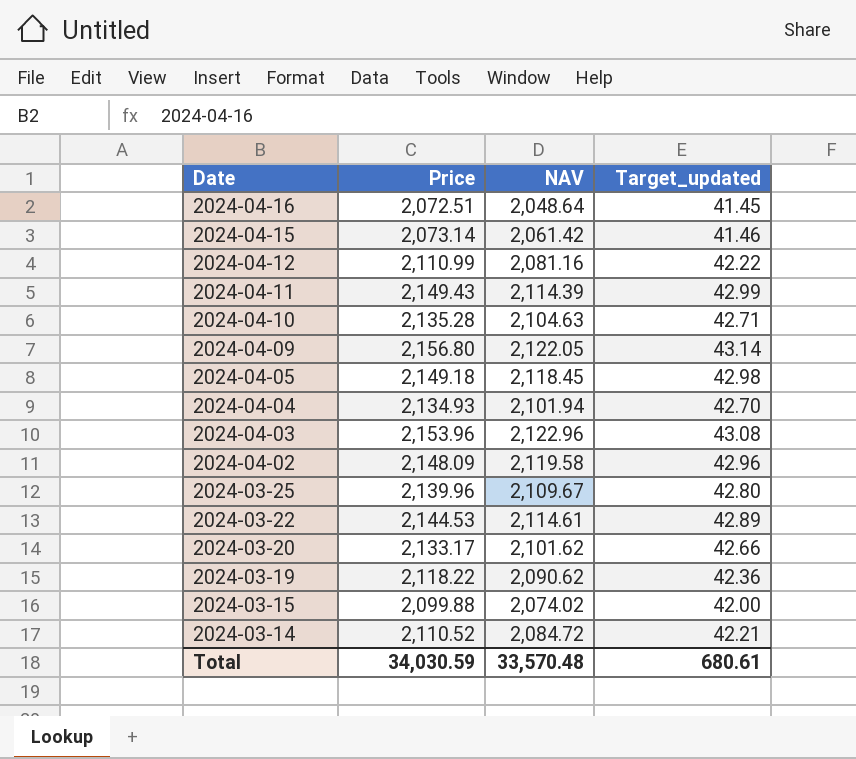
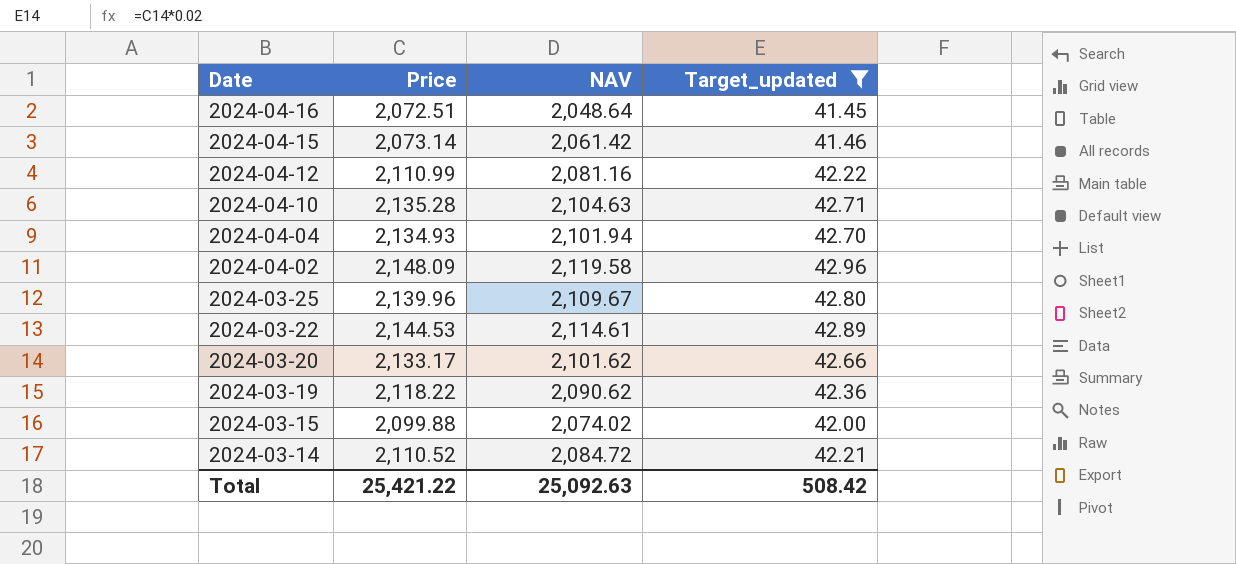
filter: none -> Target_updated <= 42.96
Total | Price: 34,030.59 -> 25,421.22
Total | NAV: 33,570.48 -> 25,092.63
Total | Target_updated: 680.61 -> 508.42

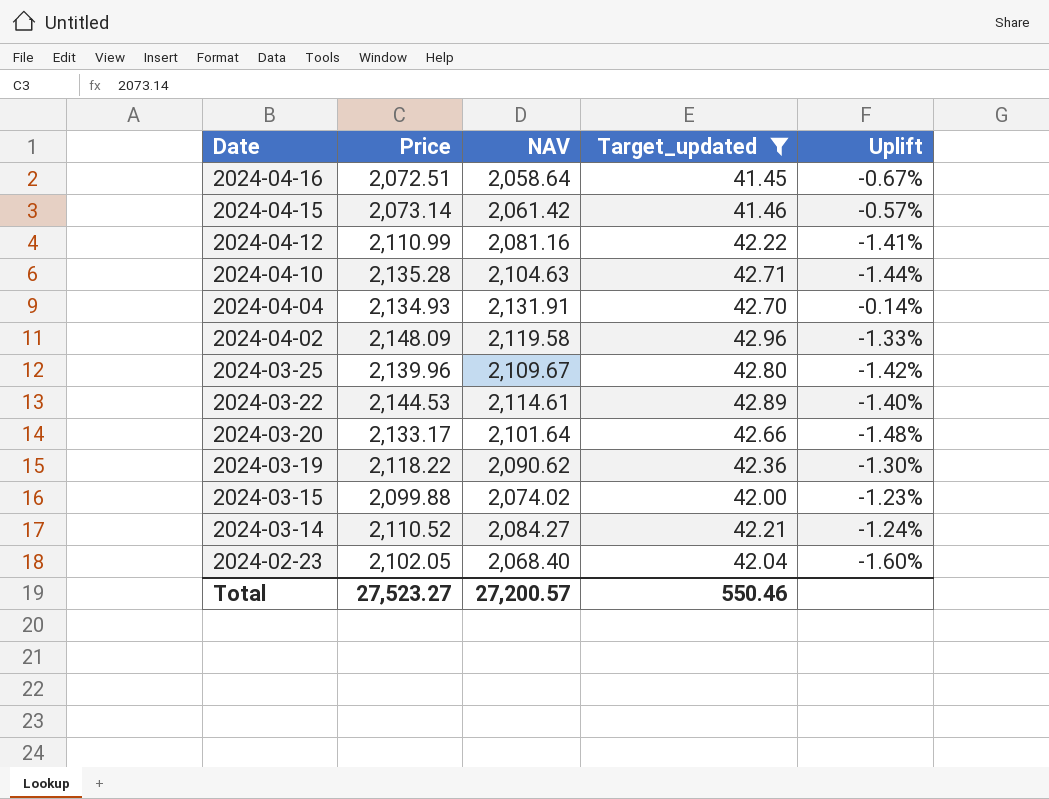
column Uplift | formula: none -> ([NAV] - [Price]) / [Price]
2024-04-16 | NAV: 2,048.64 -> 2,058.64
2024-04-04 | NAV: 2,101.94 -> 2,131.91
2024-03-20 | NAV: 2,101.62 -> 2,101.64
2024-03-14 | NAV: 2,084.72 -> 2,084.27
row 2024-02-23: none -> 2,102.05 | 2,068.40 | 42.04 | -1.60%
Total | Price: 25,421.22 -> 27,523.27
Total | NAV: 25,092.63 -> 27,200.57
Total | Target_updated: 508.42 -> 550.46

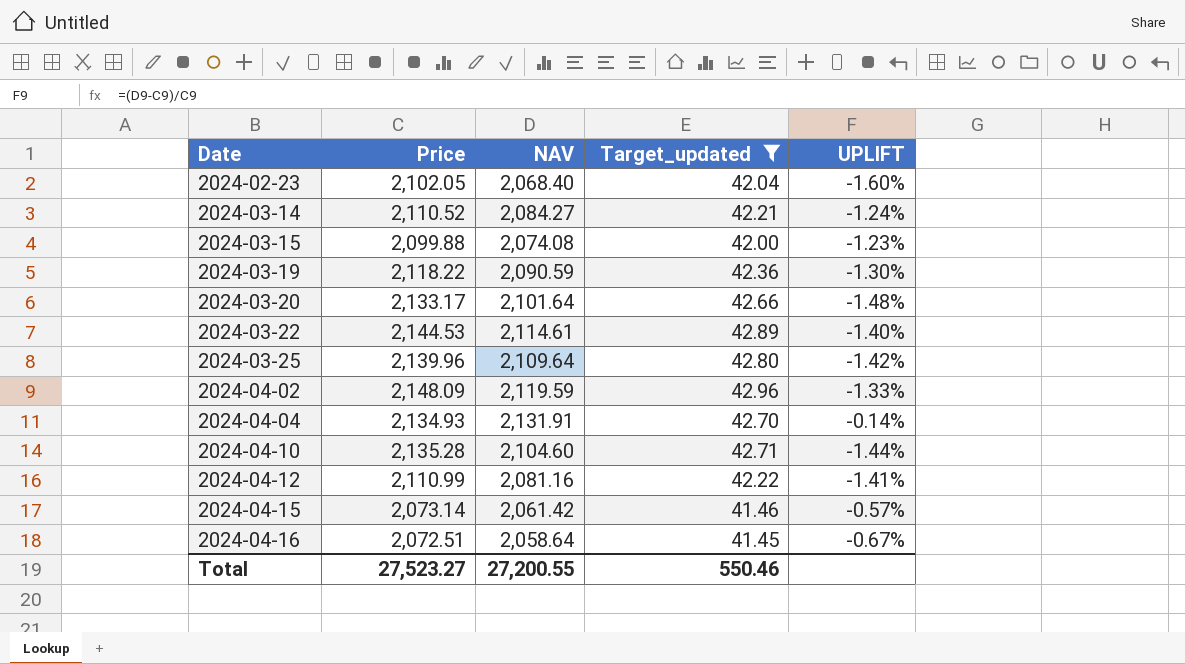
row order: Date descending -> Date ascending
column name: Uplift -> UPLIFT
2024-03-15 | NAV: 2,074.02 -> 2,074.08
2024-03-19 | NAV: 2,090.62 -> 2,090.59
2024-03-25 | NAV: 2,109.67 -> 2,109.64
2024-04-02 | NAV: 2,119.58 -> 2,119.59
2024-04-10 | NAV: 2,104.63 -> 2,104.60
Total | NAV: 27,200.57 -> 27,200.55

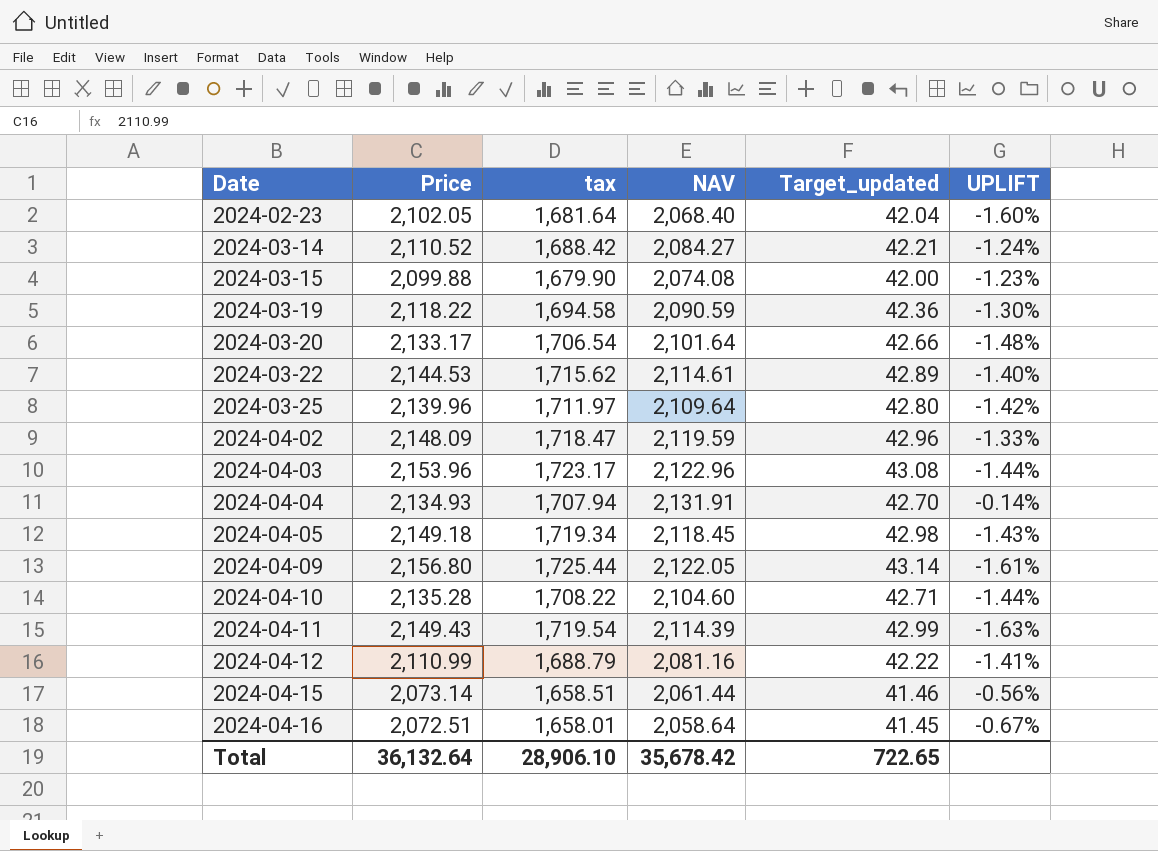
filter: Target_updated <= 42.96 -> none
column tax | formula: none -> [Price] * 0.8
2024-04-15 | NAV: 2,061.42 -> 2,061.44
2024-04-15 | UPLIFT: -0.57% -> -0.56%
Total | Price: 27,523.27 -> 36,132.64
Total | NAV: 27,200.55 -> 35,678.42
Total | Target_updated: 550.46 -> 722.65

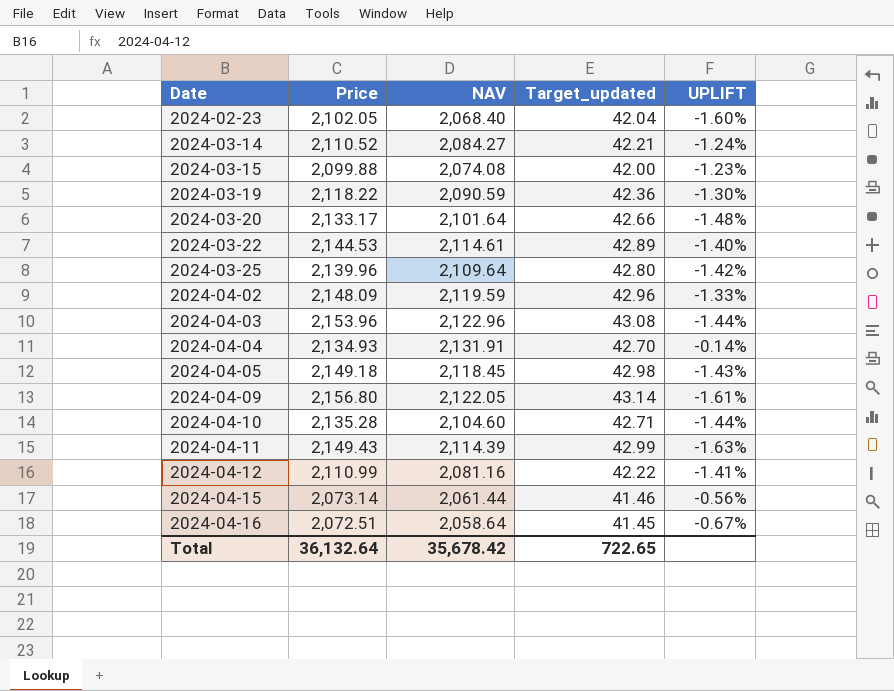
column tax | formula: [Price] * 0.8 -> none

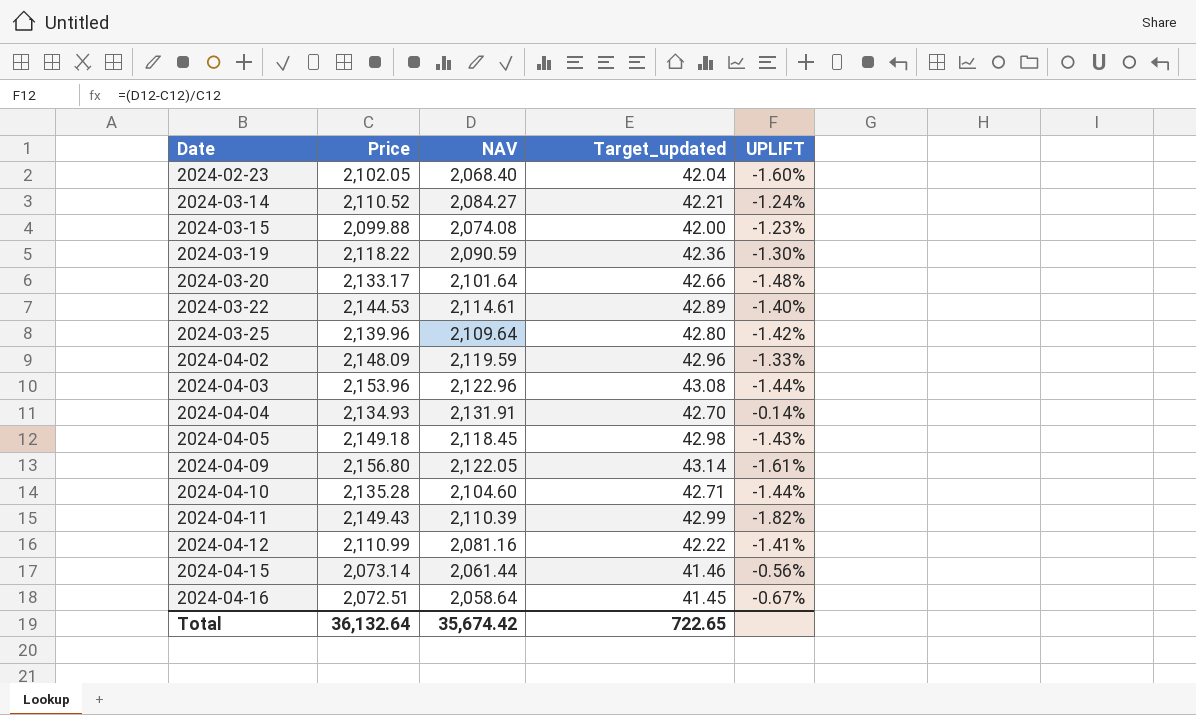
2024-04-11 | NAV: 2,114.39 -> 2,110.39
2024-04-11 | UPLIFT: -1.63% -> -1.82%
Total | NAV: 35,678.42 -> 35,674.42

